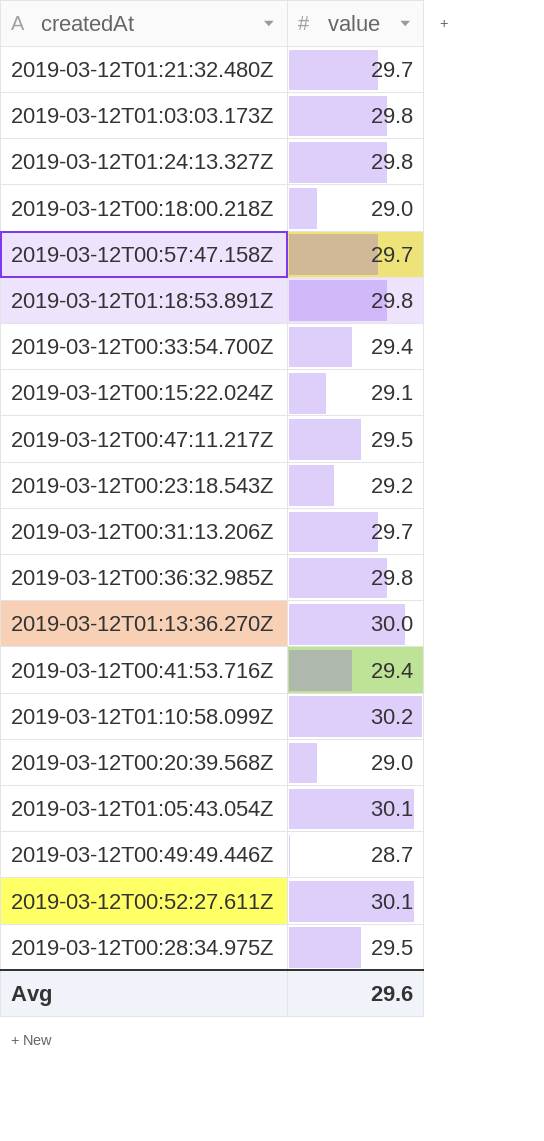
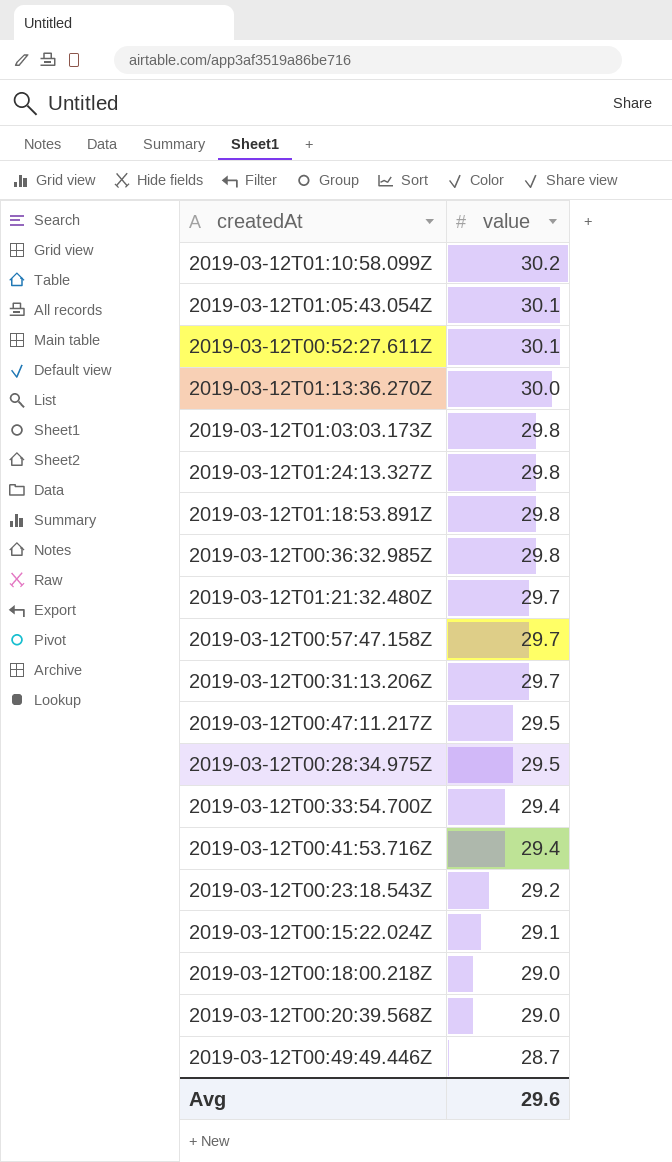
row order: none -> value descending

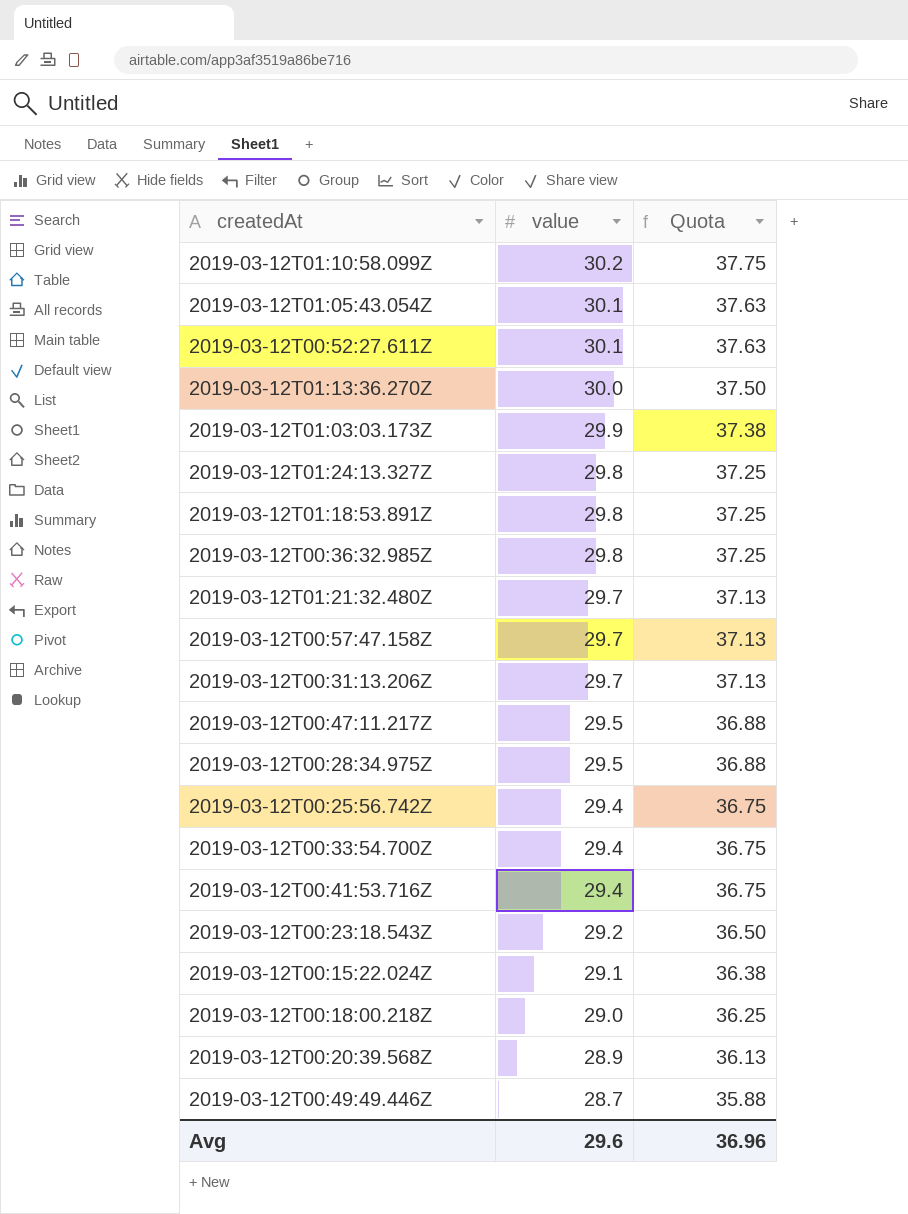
column Quota | formula: none -> [value] * 1.25
2019-03-12T01:03:03.173Z | value: 29.8 -> 29.9
row 2019-03-12T00:25:56.742Z: none -> 29.4 | 36.75
2019-03-12T00:20:39.568Z | value: 29.0 -> 28.9

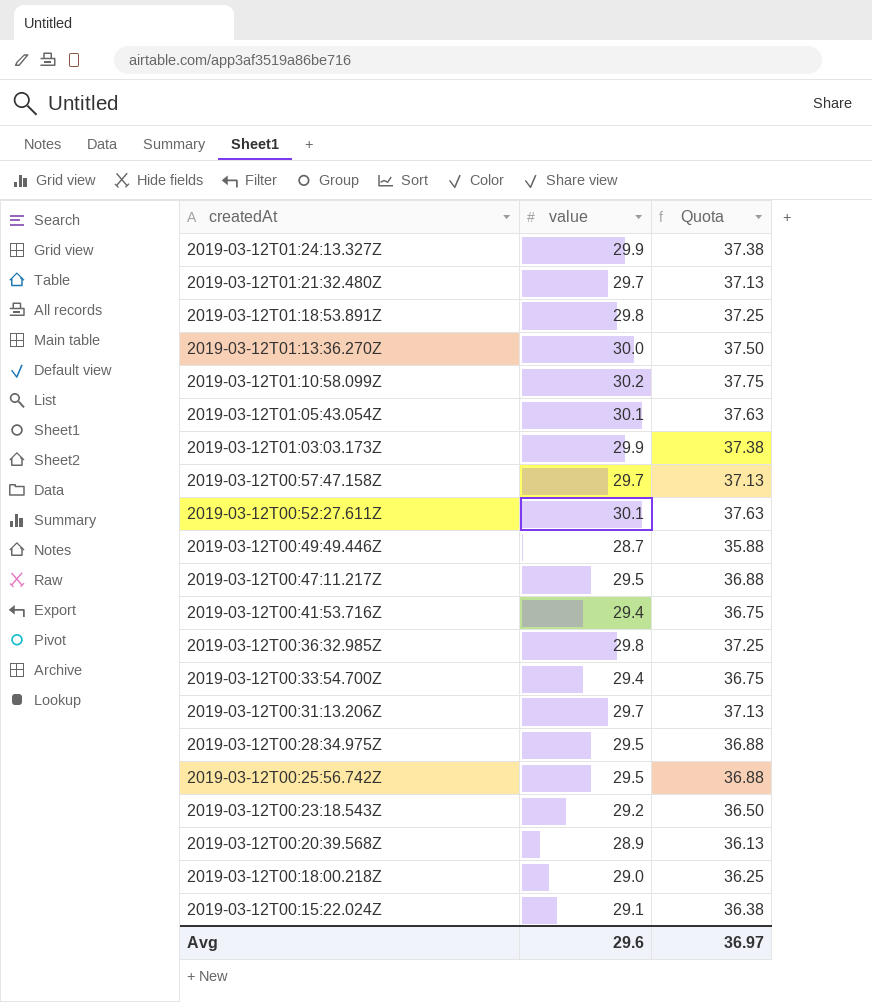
row order: value descending -> createdAt descending
2019-03-12T01:24:13.327Z | value: 29.8 -> 29.9
2019-03-12T01:24:13.327Z | Quota: 37.25 -> 37.38
2019-03-12T00:25:56.742Z | value: 29.4 -> 29.5
2019-03-12T00:25:56.742Z | Quota: 36.75 -> 36.88
Avg | Quota: 36.96 -> 36.97

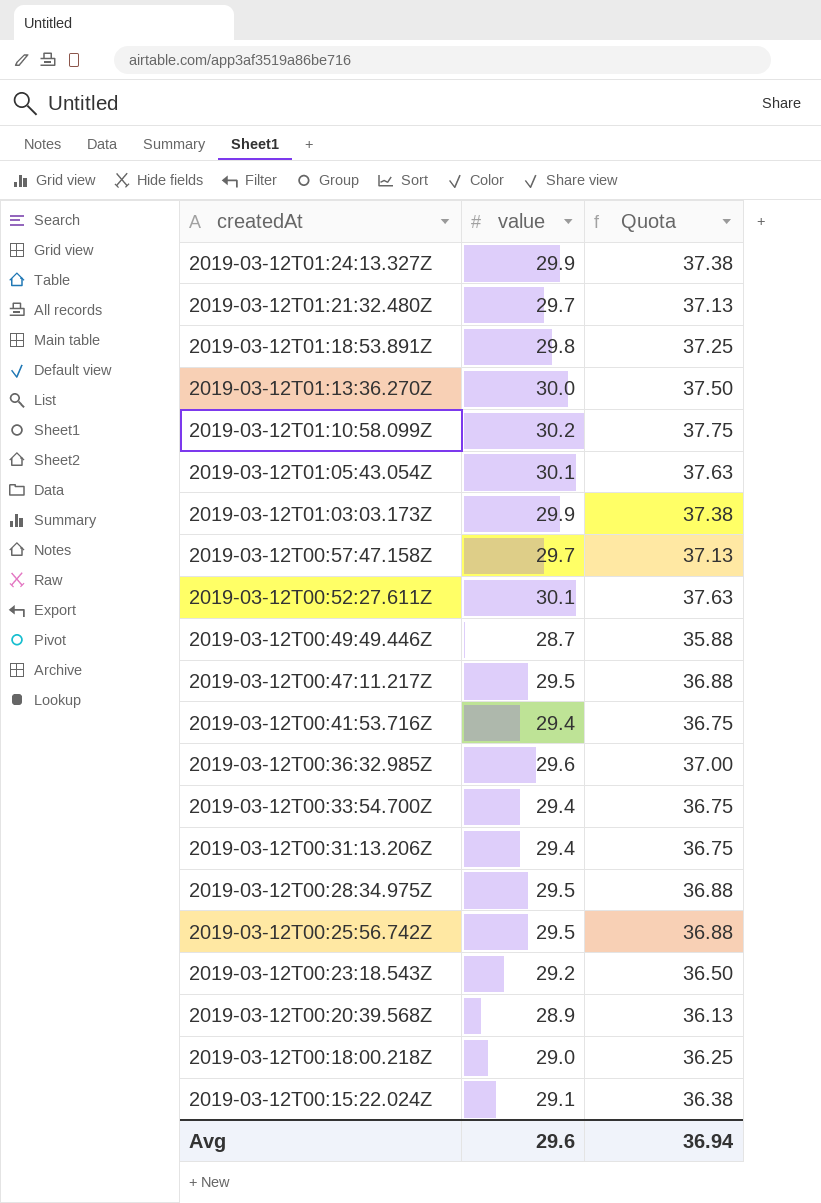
2019-03-12T00:36:32.985Z | value: 29.8 -> 29.6
2019-03-12T00:36:32.985Z | Quota: 37.25 -> 37.00
2019-03-12T00:31:13.206Z | value: 29.7 -> 29.4
2019-03-12T00:31:13.206Z | Quota: 37.13 -> 36.75
Avg | Quota: 36.97 -> 36.94

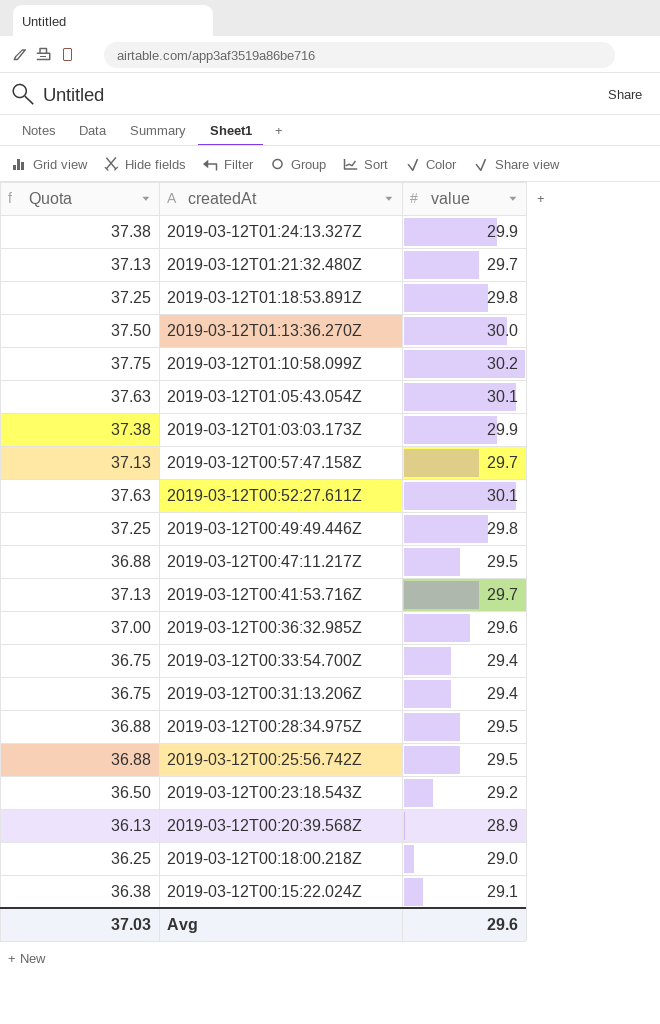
column Quota | position: 3 -> 1
2019-03-12T00:49:49.446Z | Quota: 35.88 -> 37.25
2019-03-12T00:49:49.446Z | value: 28.7 -> 29.8
2019-03-12T00:41:53.716Z | Quota: 36.75 -> 37.13
2019-03-12T00:41:53.716Z | value: 29.4 -> 29.7
Avg | Quota: 36.94 -> 37.03

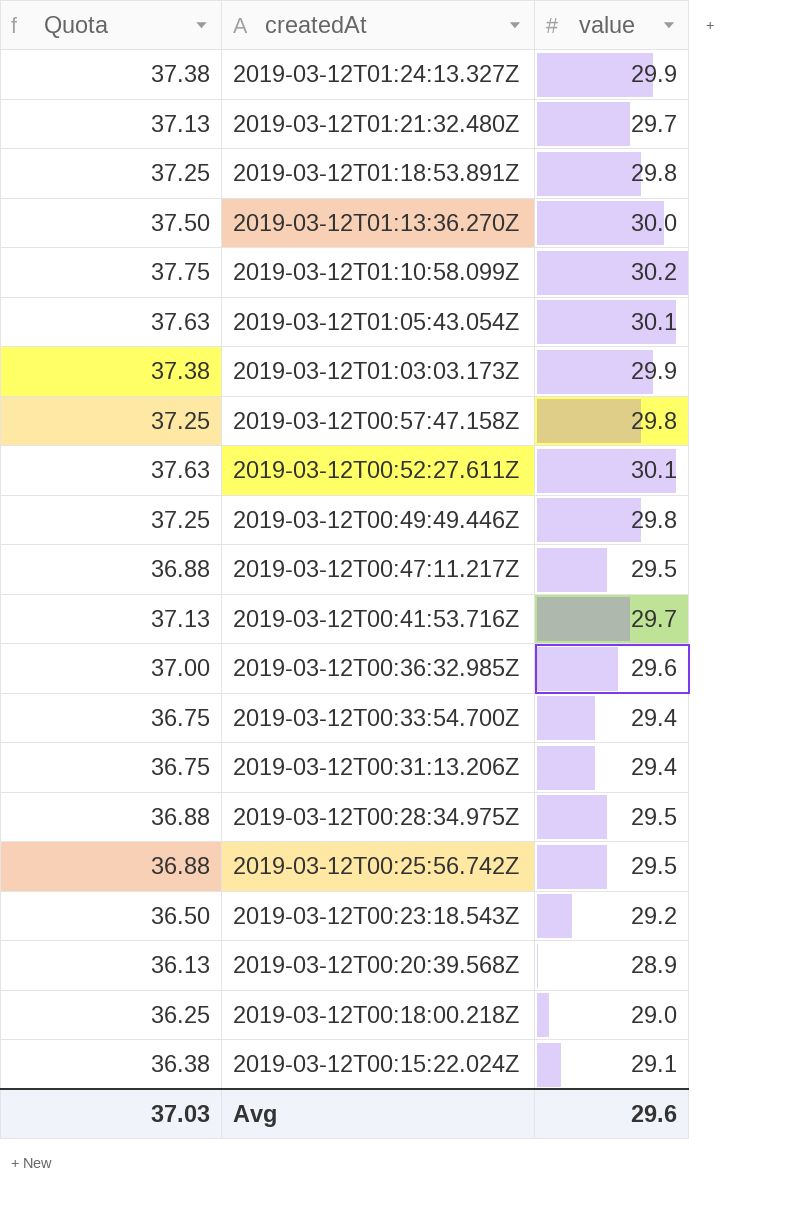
2019-03-12T00:57:47.158Z | Quota: 37.13 -> 37.25
2019-03-12T00:57:47.158Z | value: 29.7 -> 29.8

